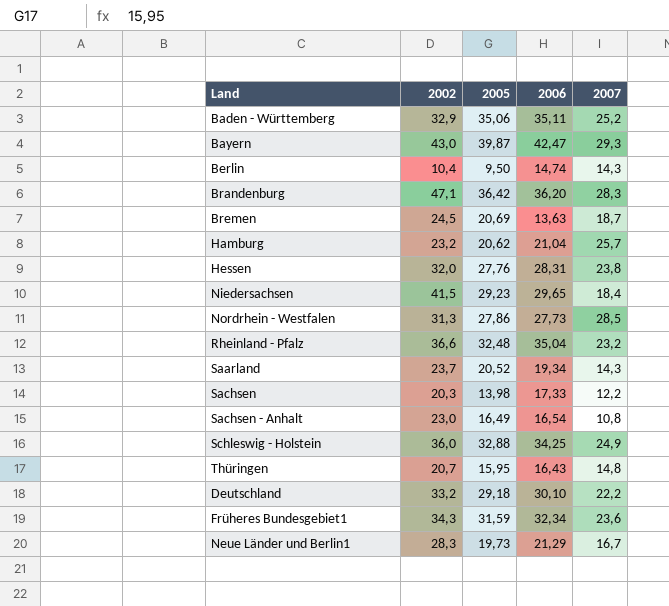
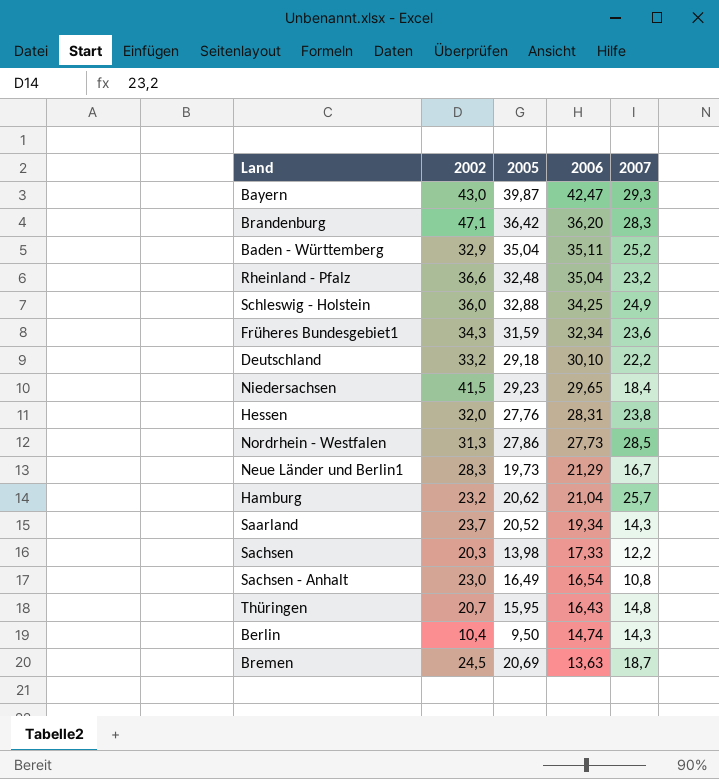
row order: none -> 2006 descending
Baden - Württemberg | 2005: 35,06 -> 35,04

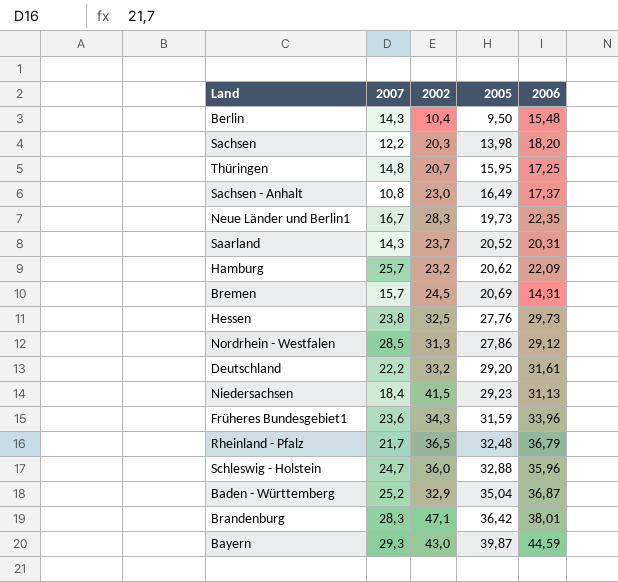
row order: 2006 descending -> 2005 ascending
column 2007 | position: 5 -> 2
Berlin | 2006: 14,74 -> 15,48
Sachsen | 2006: 17,33 -> 18,20
Thüringen | 2006: 16,43 -> 17,25
Sachsen - Anhalt | 2006: 16,54 -> 17,37
Neue Länder und Berlin1 | 2006: 21,29 -> 22,35
Saarland | 2006: 19,34 -> 20,31
Hamburg | 2006: 21,04 -> 22,09
Bremen | 2007: 18,7 -> 15,7
Bremen | 2006: 13,63 -> 14,31
Hessen | 2002: 32,0 -> 32,5
Hessen | 2006: 28,31 -> 29,73
Nordrhein - Westfalen | 2006: 27,73 -> 29,12
Deutschland | 2005: 29,18 -> 29,20
Deutschland | 2006: 30,10 -> 31,61
Niedersachsen | 2006: 29,65 -> 31,13
Früheres Bundesgebiet1 | 2006: 32,34 -> 33,96
Rheinland - Pfalz | 2007: 23,2 -> 21,7
Rheinland - Pfalz | 2002: 36,6 -> 36,5
Rheinland - Pfalz | 2006: 35,04 -> 36,79
Schleswig - Holstein | 2007: 24,9 -> 24,7
Schleswig - Holstein | 2006: 34,25 -> 35,96
Baden - Württemberg | 2006: 35,11 -> 36,87
Brandenburg | 2006: 36,20 -> 38,01
Bayern | 2006: 42,47 -> 44,59

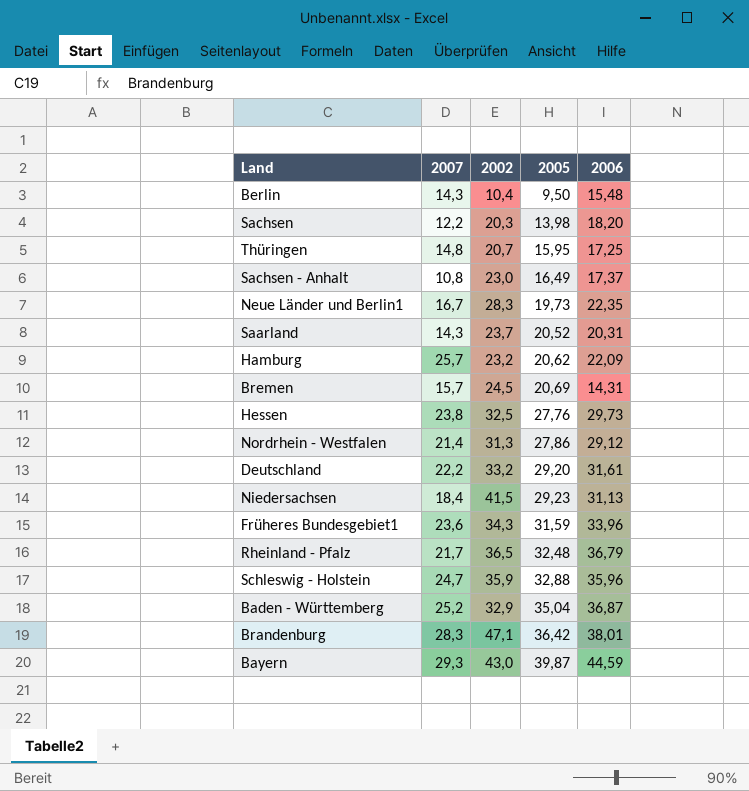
Nordrhein - Westfalen | 2007: 28,5 -> 21,4
Schleswig - Holstein | 2002: 36,0 -> 35,9

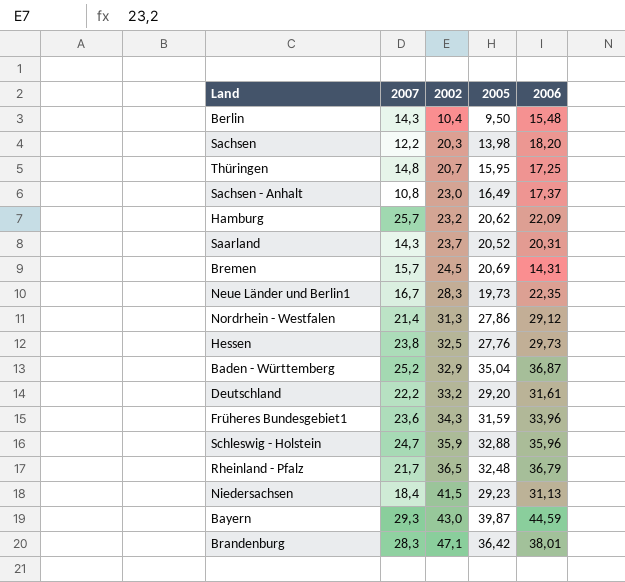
row order: 2005 ascending -> 2002 ascending

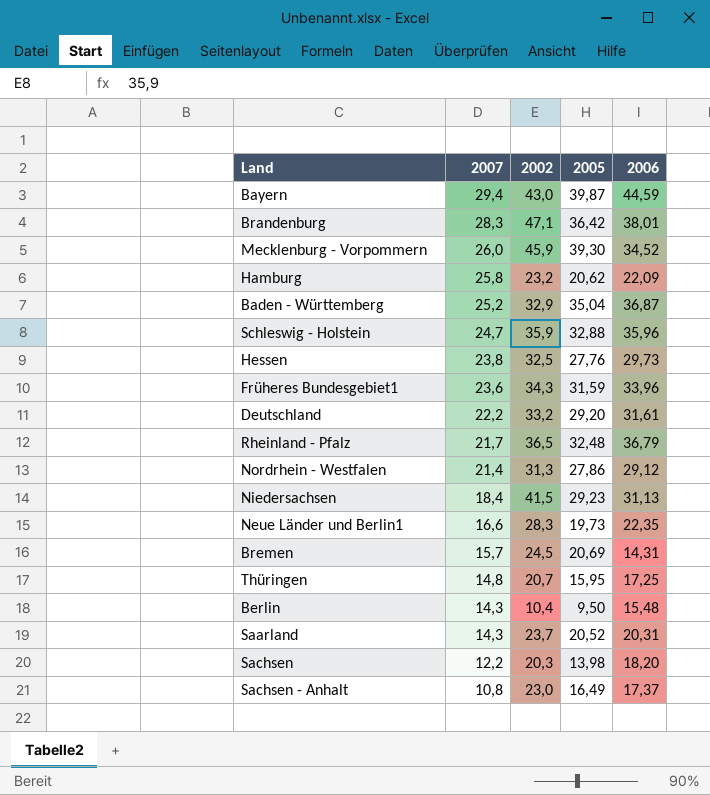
row order: 2002 ascending -> 2007 descending
Bayern | 2007: 29,3 -> 29,4
row Mecklenburg - Vorpommern: none -> 26,0 | 45,9 | 39,30 | 34,52
Hamburg | 2007: 25,7 -> 25,8
Neue Länder und Berlin1 | 2007: 16,7 -> 16,6

